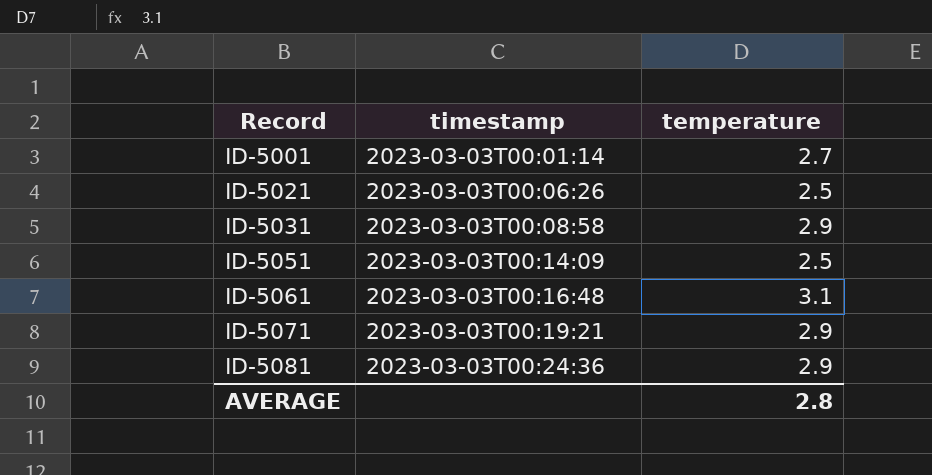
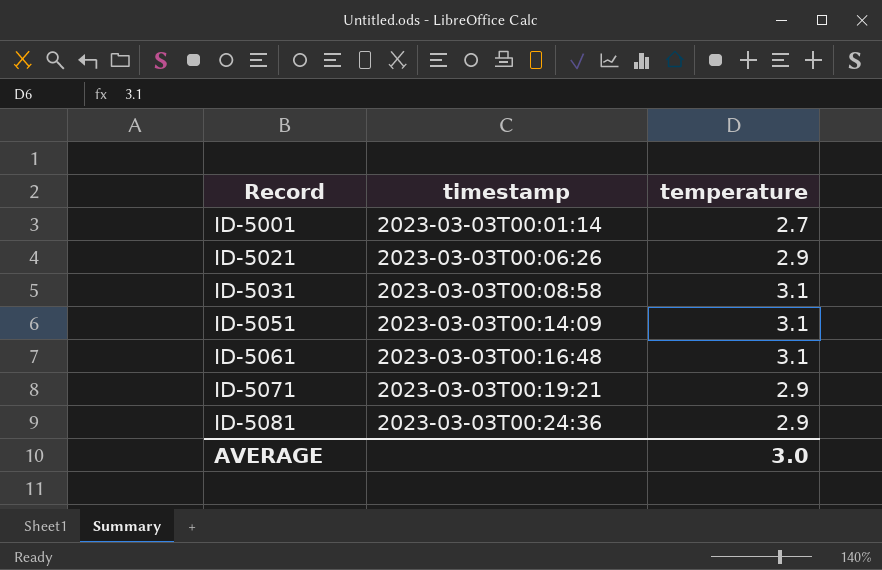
ID-5021 | temperature: 2.5 -> 2.9
ID-5031 | temperature: 2.9 -> 3.1
ID-5051 | temperature: 2.5 -> 3.1
AVERAGE | temperature: 2.8 -> 3.0

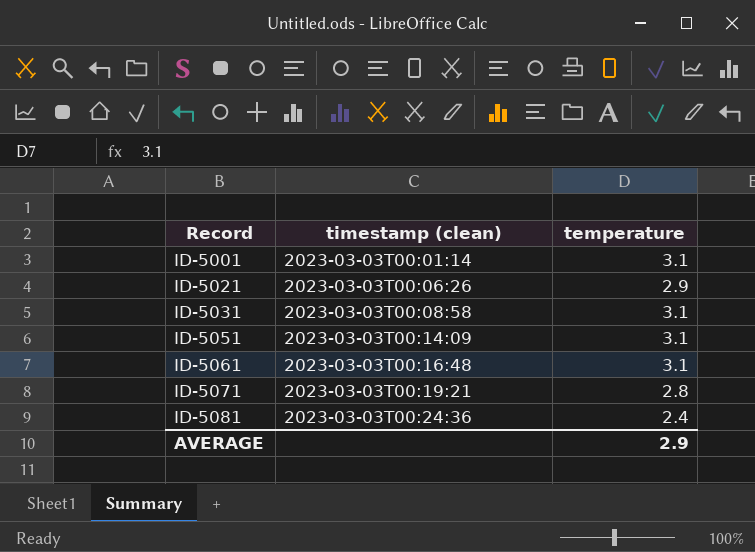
column name: timestamp -> timestamp (clean)
ID-5001 | temperature: 2.7 -> 3.1
ID-5071 | temperature: 2.9 -> 2.8
ID-5081 | temperature: 2.9 -> 2.4
AVERAGE | temperature: 3.0 -> 2.9

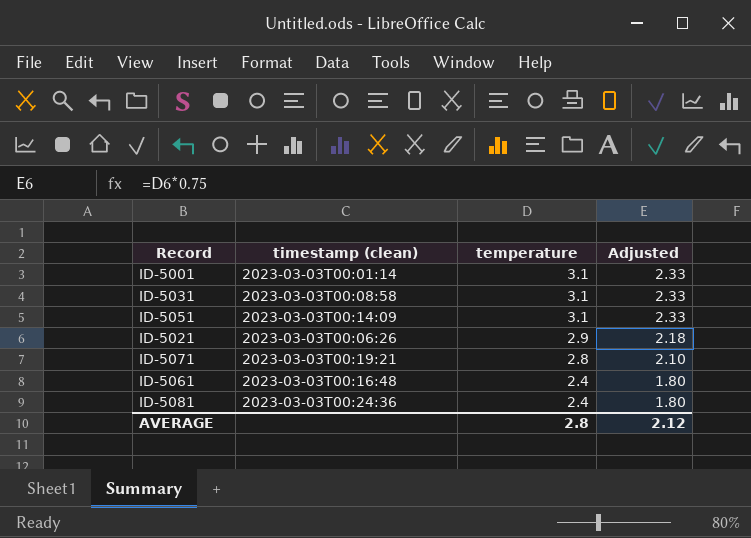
row order: Record ascending -> temperature descending
column Adjusted | formula: none -> [temperature] * 0.75
ID-5061 | temperature: 3.1 -> 2.4
AVERAGE | temperature: 2.9 -> 2.8

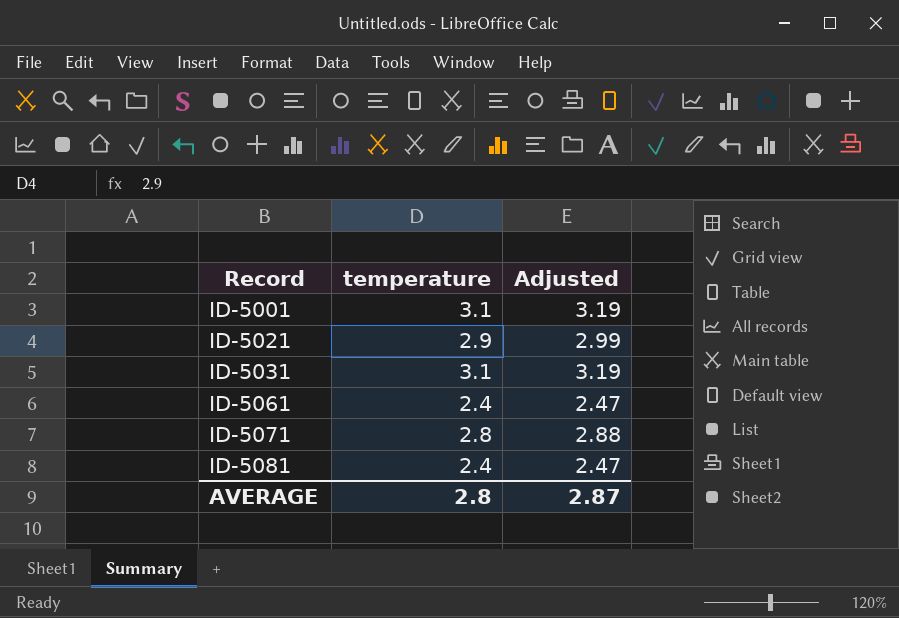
row order: temperature descending -> Record ascending
column timestamp (clean) | position: 2 -> none
column Adjusted | formula: [temperature] * 0.75 -> [temperature] * 1.03
row ID-5051: 2023-03-03T00:14:09 | 3.1 | 2.33 -> none
AVERAGE | Adjusted: 2.12 -> 2.87

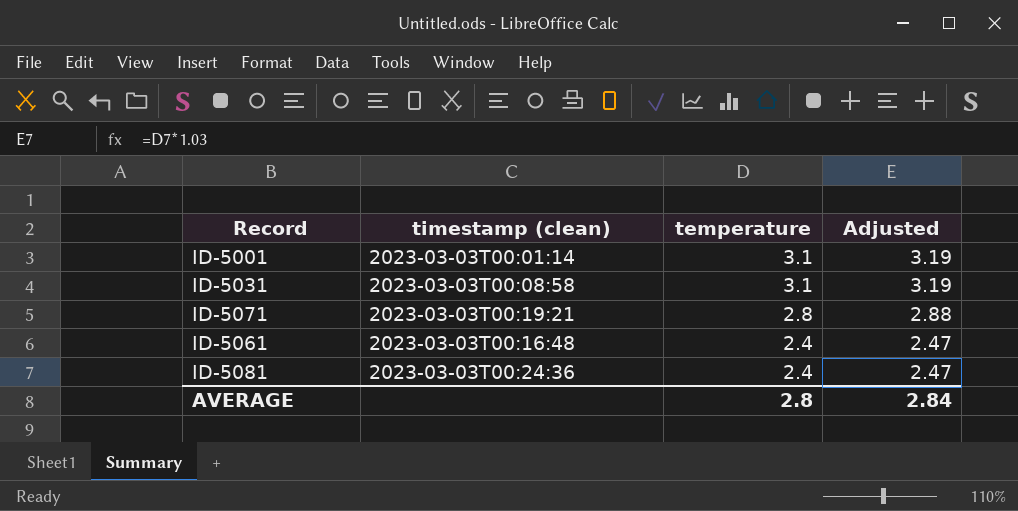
row order: Record ascending -> temperature descending
column timestamp (clean) | position: none -> 2
row ID-5021: 2.9 | 2.99 -> none
AVERAGE | Adjusted: 2.87 -> 2.84

